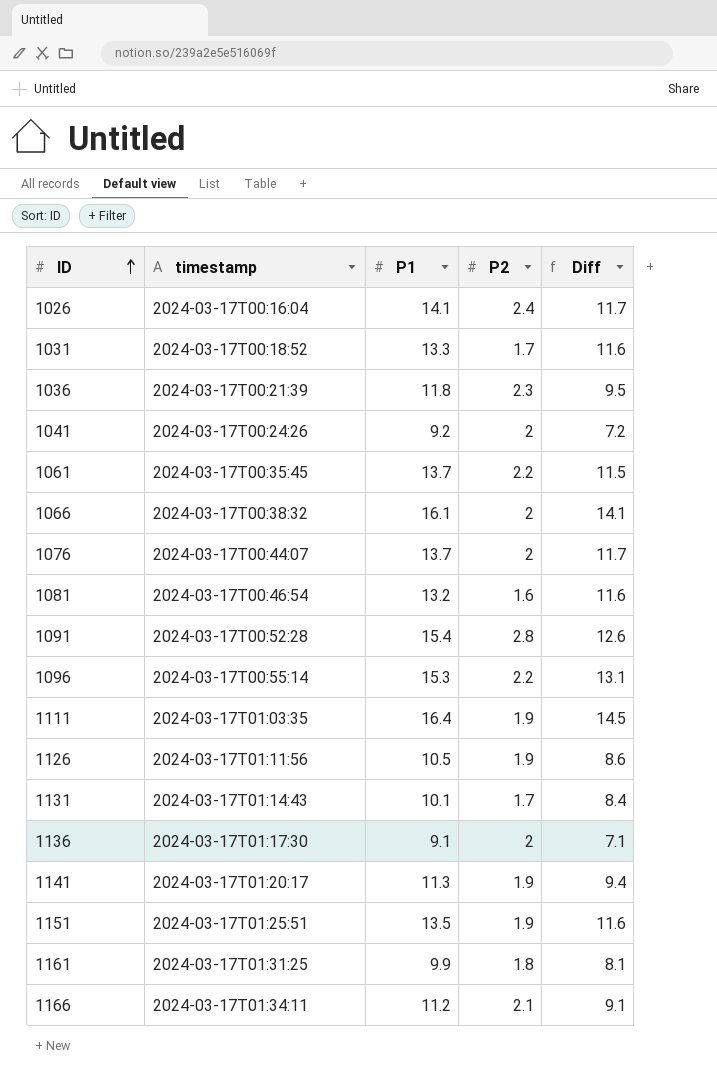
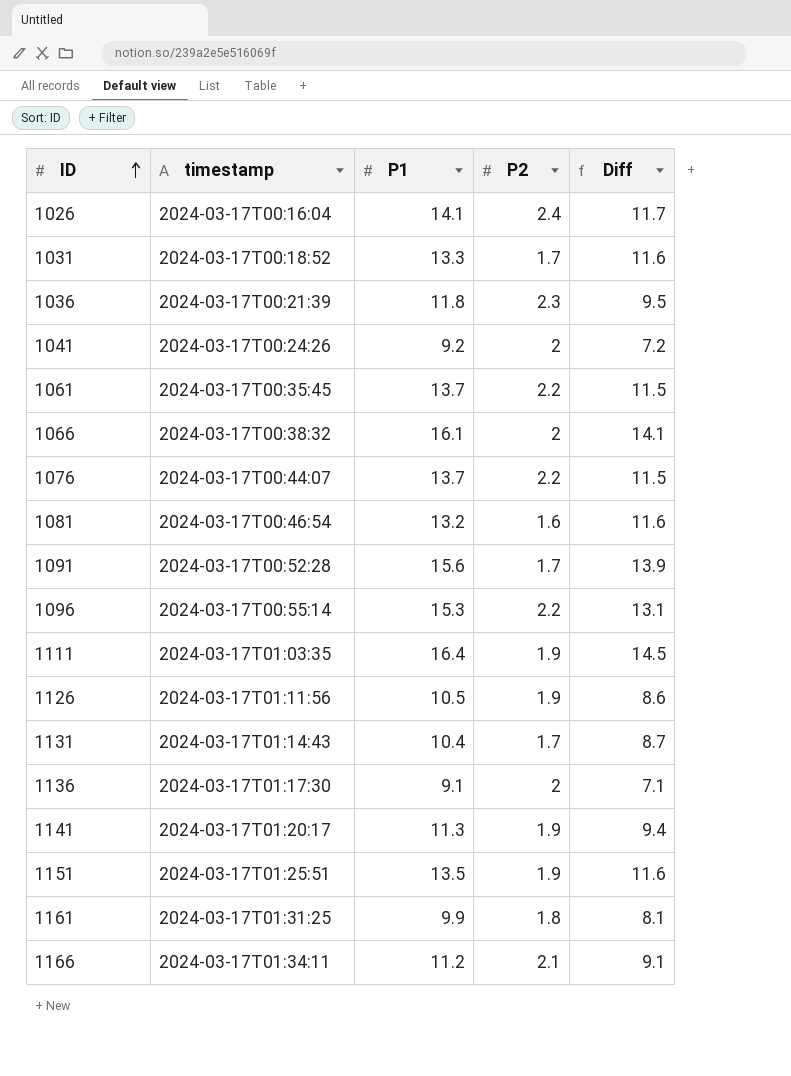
1076 | P2: 2 -> 2.2
1076 | Diff: 11.7 -> 11.5
1091 | P1: 15.4 -> 15.6
1091 | P2: 2.8 -> 1.7
1091 | Diff: 12.6 -> 13.9
1131 | P1: 10.1 -> 10.4
1131 | Diff: 8.4 -> 8.7

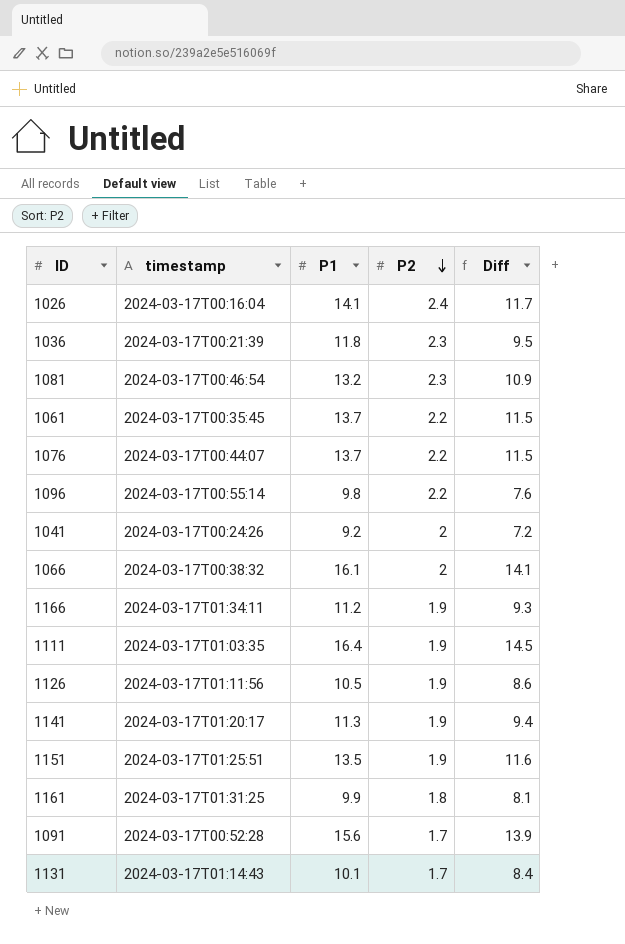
row order: ID ascending -> P2 descending
row 1031: 2024-03-17T00:18:52 | 13.3 | 1.7 | 11.6 -> none
row 1136: 2024-03-17T01:17:30 | 9.1 | 2 | 7.1 -> none
1081 | P2: 1.6 -> 2.3
1081 | Diff: 11.6 -> 10.9
1096 | P1: 15.3 -> 9.8
1096 | Diff: 13.1 -> 7.6
1166 | P2: 2.1 -> 1.9
1166 | Diff: 9.1 -> 9.3
1131 | P1: 10.4 -> 10.1
1131 | Diff: 8.7 -> 8.4

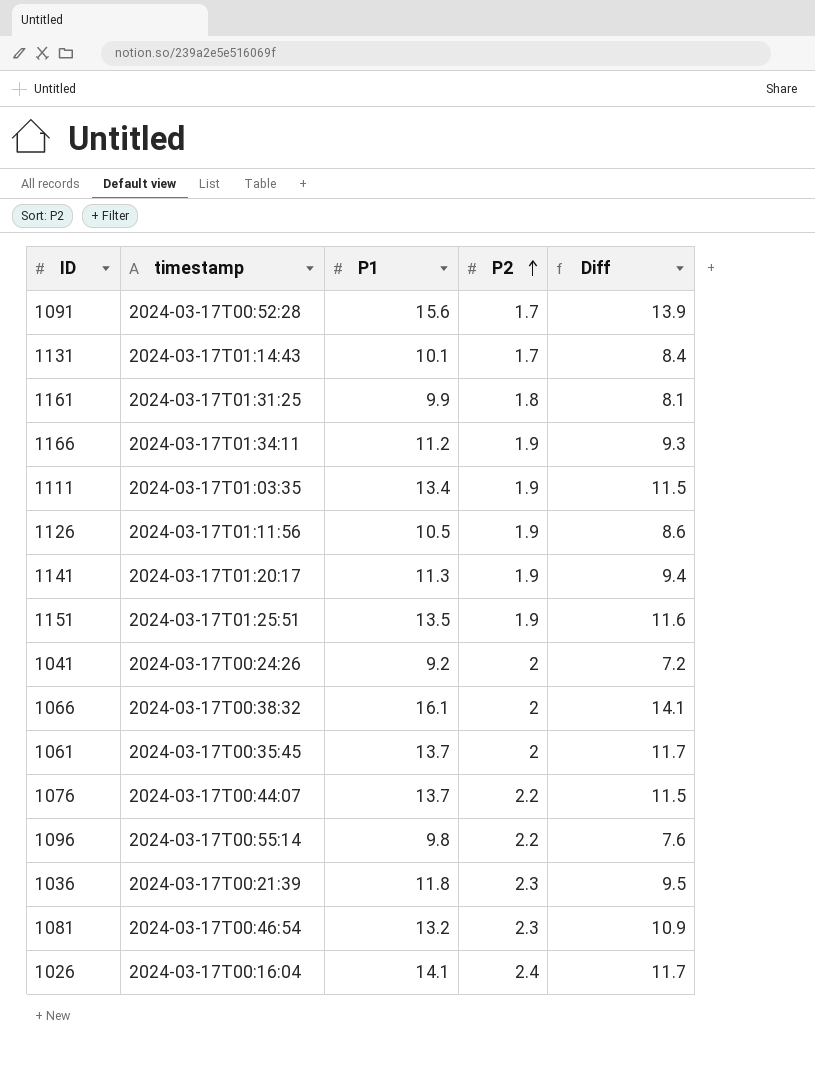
row order: P2 descending -> P2 ascending
1111 | P1: 16.4 -> 13.4
1111 | Diff: 14.5 -> 11.5
1061 | P2: 2.2 -> 2
1061 | Diff: 11.5 -> 11.7

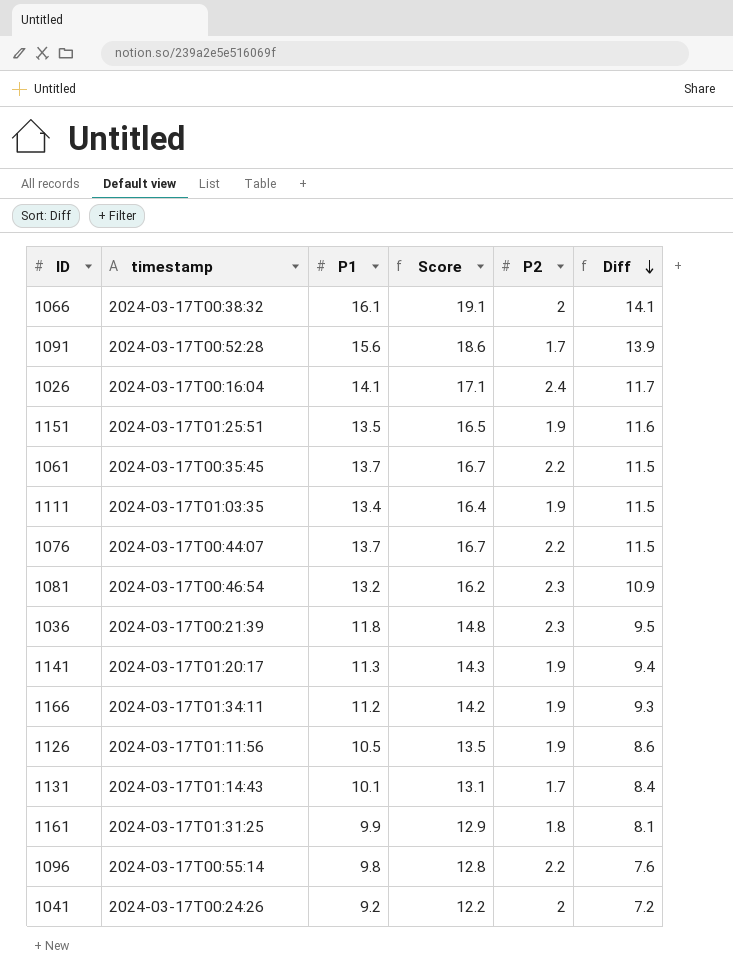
row order: P2 ascending -> Diff descending
column Score | formula: none -> [P1] + 3
1061 | P2: 2 -> 2.2
1061 | Diff: 11.7 -> 11.5

